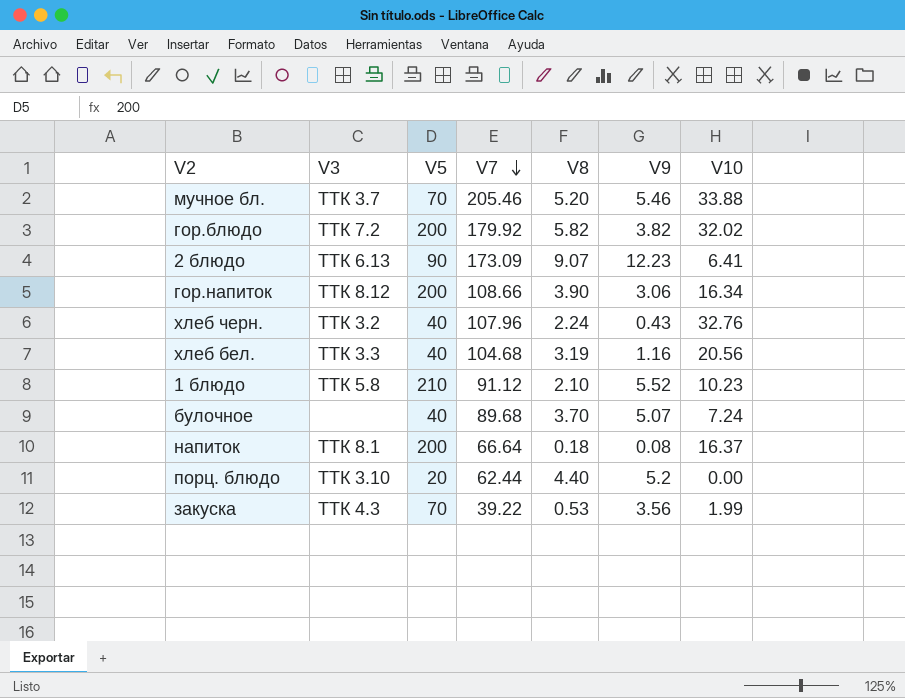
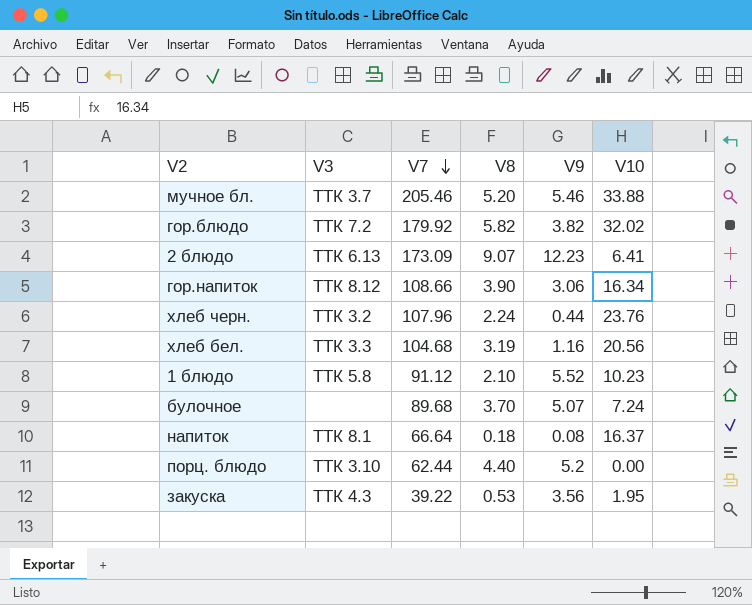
column V5 | position: 3 -> none
хлеб черн. | V9: 0.43 -> 0.44
хлеб черн. | V10: 32.76 -> 23.76
закуска | V10: 1.99 -> 1.95

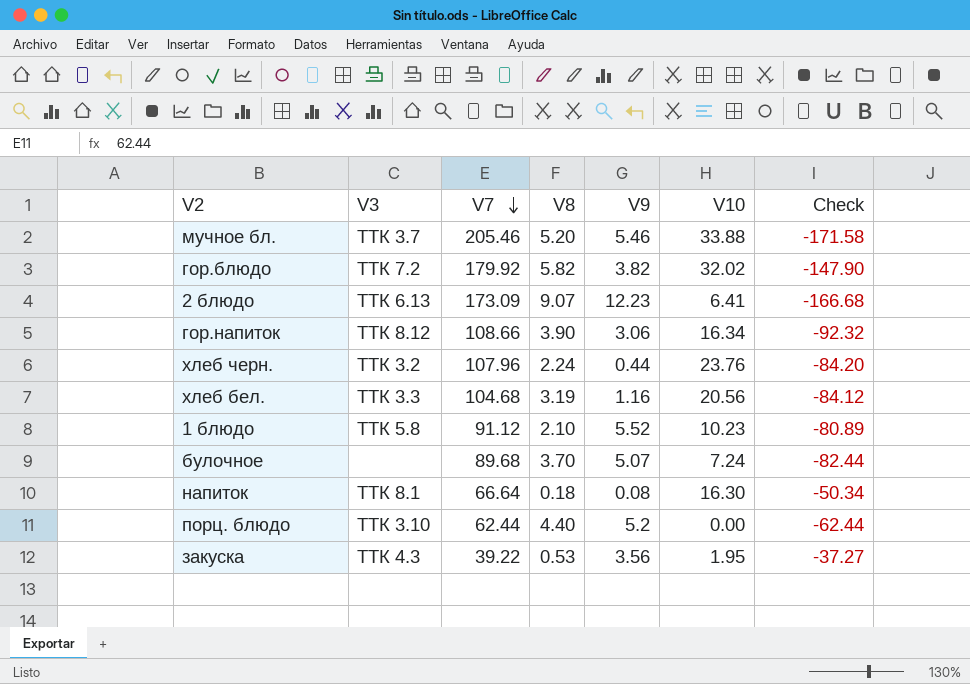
column Check | formula: none -> [V10] - [V7]
напиток | V10: 16.37 -> 16.30

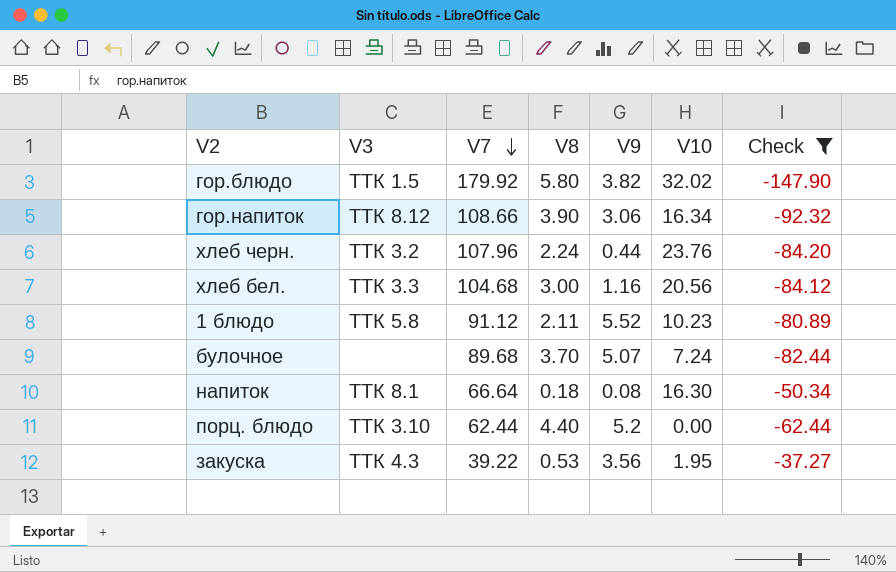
filter: none -> Check >= -147.90
гор.блюдо | V3: ТТК 7.2 -> ТТК 1.5
гор.блюдо | V8: 5.82 -> 5.80
хлеб бел. | V8: 3.19 -> 3.00
1 блюдо | V8: 2.10 -> 2.11

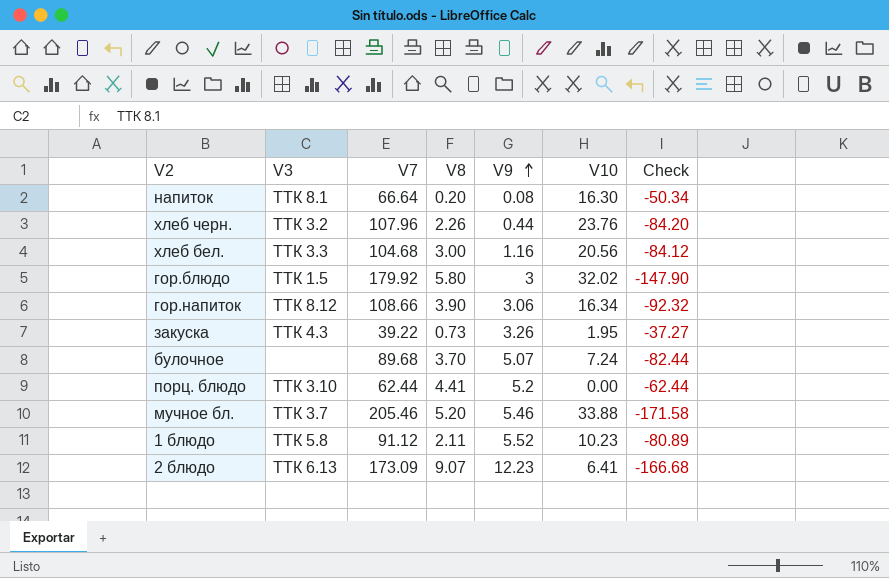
filter: Check >= -147.90 -> none
row order: V7 descending -> V9 ascending
напиток | V8: 0.18 -> 0.20
хлеб черн. | V8: 2.24 -> 2.26
гор.блюдо | V9: 3.82 -> 3
закуска | V8: 0.53 -> 0.73
закуска | V9: 3.56 -> 3.26
порц. блюдо | V8: 4.40 -> 4.41

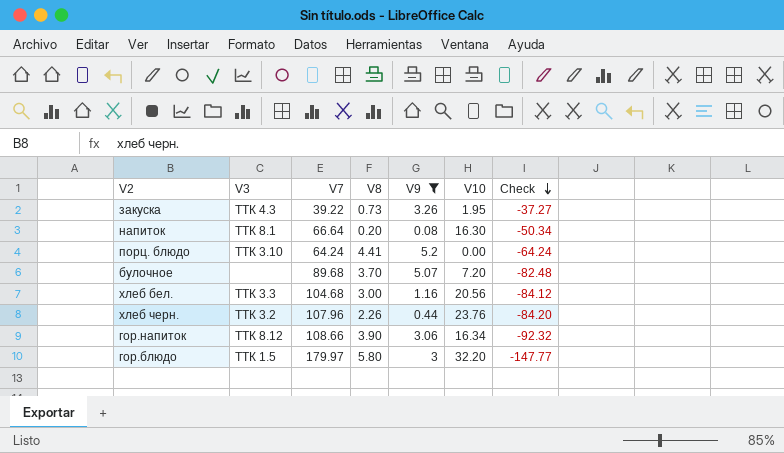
filter: none -> V9 <= 5.2
row order: V9 ascending -> Check descending
порц. блюдо | V7: 62.44 -> 64.24
порц. блюдо | Check: -62.44 -> -64.24
булочное | V10: 7.24 -> 7.20
булочное | Check: -82.44 -> -82.48
гор.блюдо | V7: 179.92 -> 179.97
гор.блюдо | V10: 32.02 -> 32.20
гор.блюдо | Check: -147.90 -> -147.77

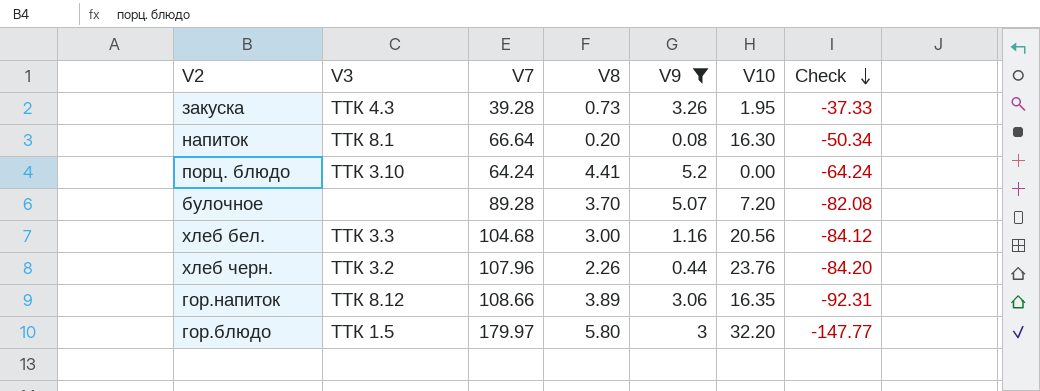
закуска | V7: 39.22 -> 39.28
закуска | Check: -37.27 -> -37.33
булочное | V7: 89.68 -> 89.28
булочное | Check: -82.48 -> -82.08
гор.напиток | V8: 3.90 -> 3.89
гор.напиток | V10: 16.34 -> 16.35
гор.напиток | Check: -92.32 -> -92.31

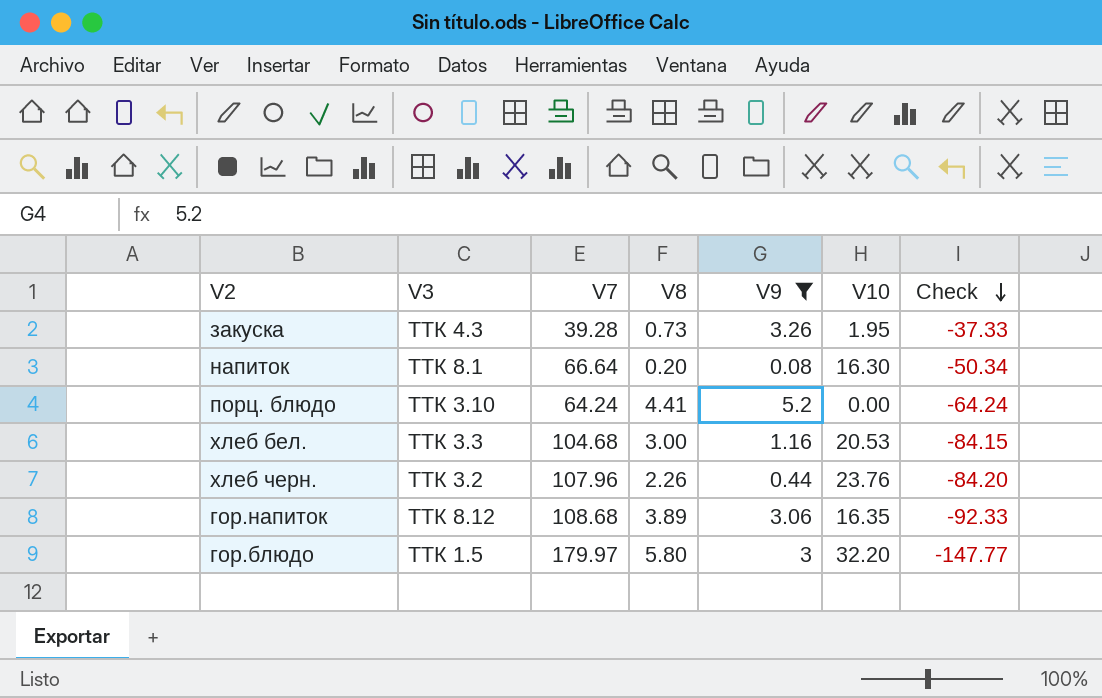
row булочное: none | 89.28 | 3.70 | 5.07 | 7.20 | -82.08 -> none
хлеб бел. | V10: 20.56 -> 20.53
хлеб бел. | Check: -84.12 -> -84.15
гор.напиток | V7: 108.66 -> 108.68
гор.напиток | Check: -92.31 -> -92.33

